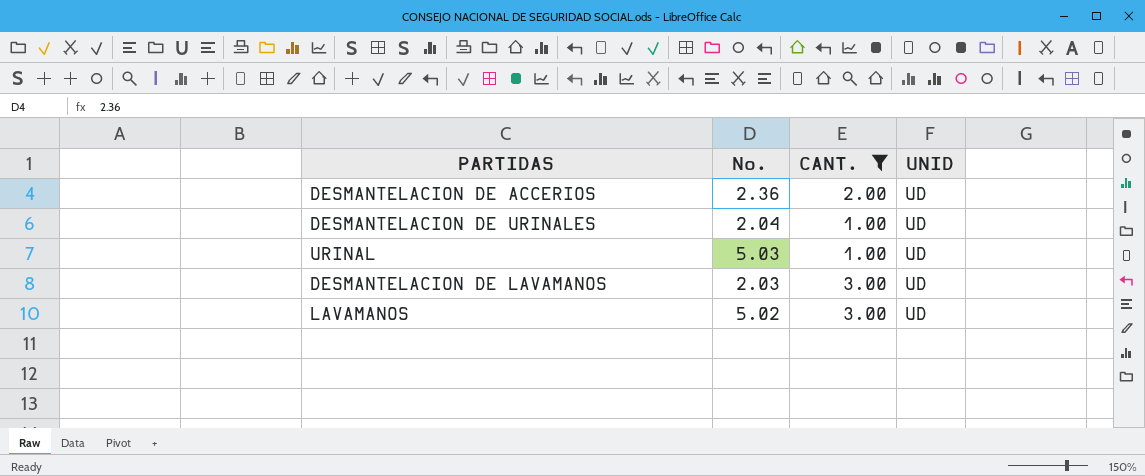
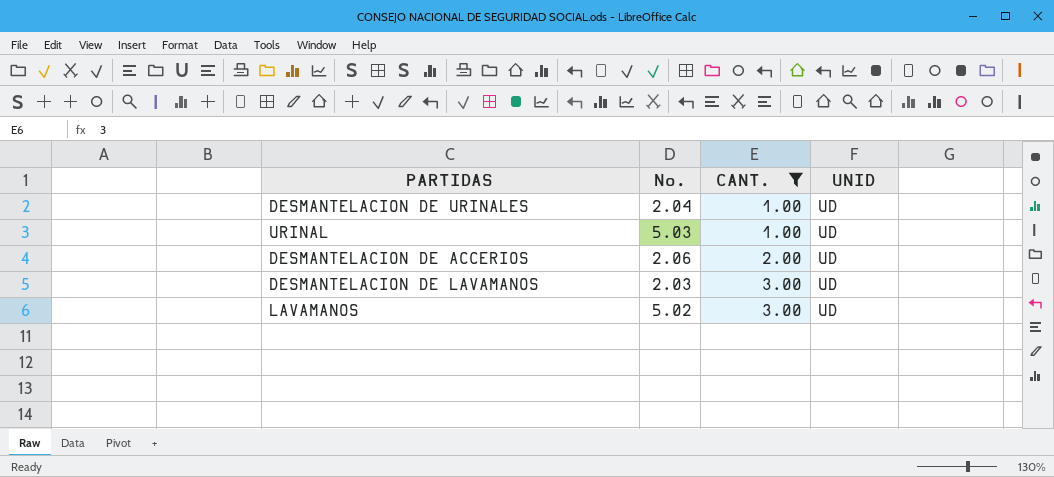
row order: none -> CANT. ascending
DESMANTELACION DE ACCERIOS | No.: 2.36 -> 2.06

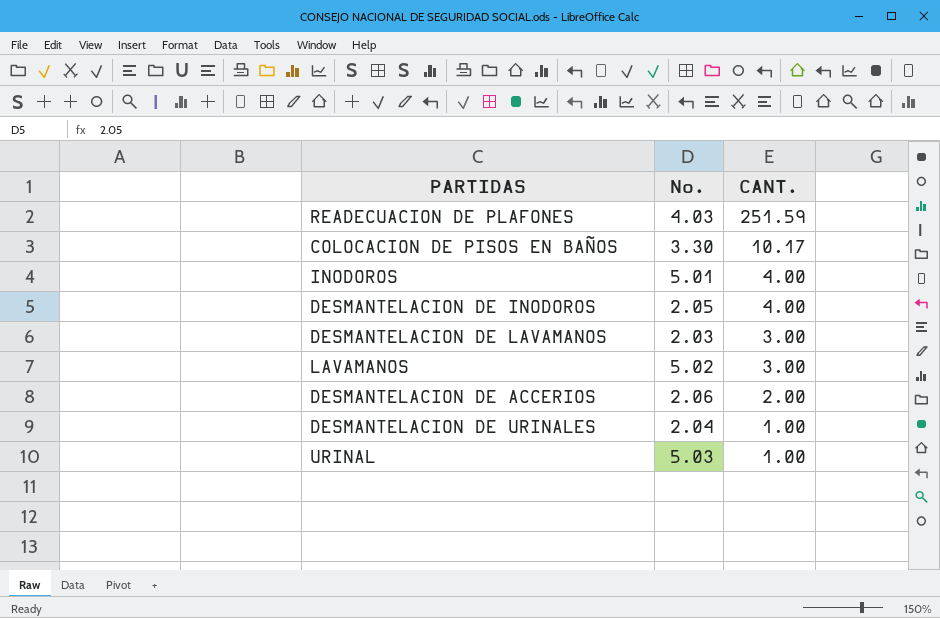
filter: CANT. <= 3.00 -> none
row order: CANT. ascending -> CANT. descending
column UNID | position: 4 -> none

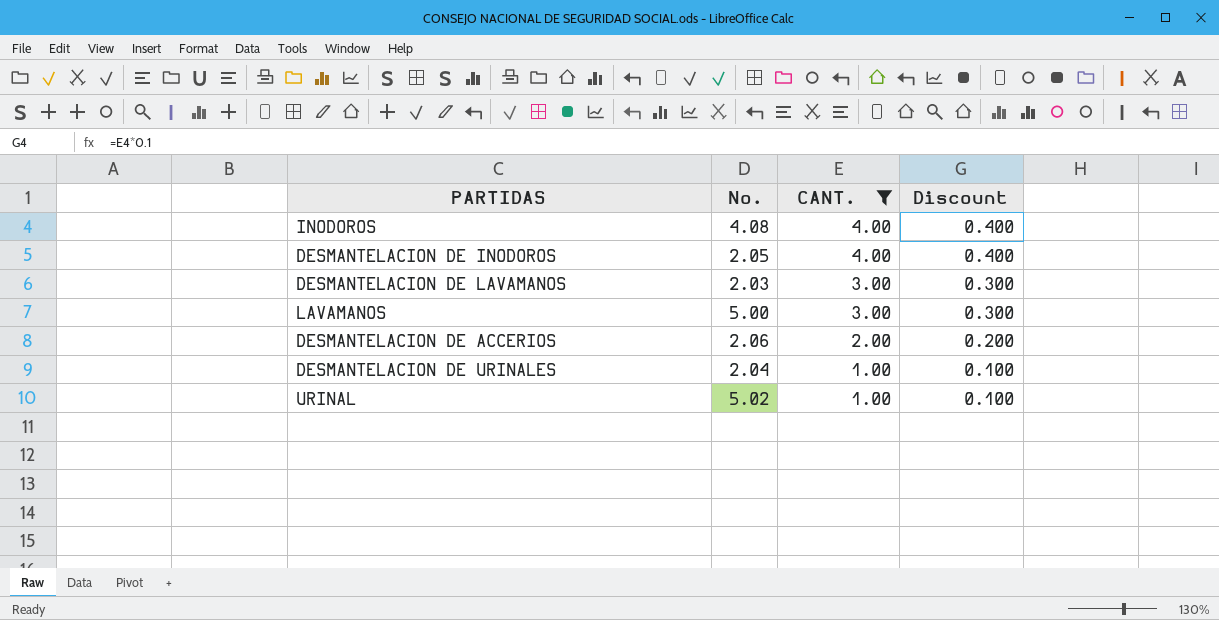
filter: none -> CANT. <= 4.00
column Discount | formula: none -> [CANT.] * 0.1
INODOROS | No.: 5.01 -> 4.08
LAVAMANOS | No.: 5.02 -> 5.00
URINAL | No.: 5.03 -> 5.02

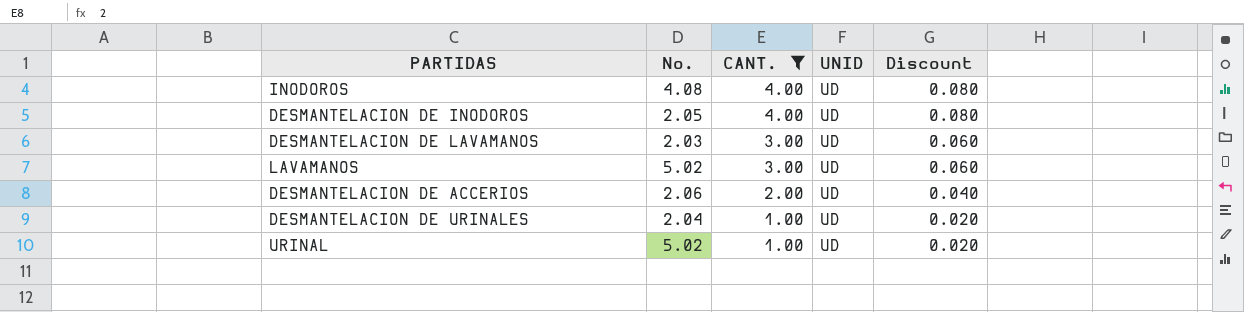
column UNID | position: none -> 4
column Discount | formula: [CANT.] * 0.1 -> [CANT.] * 0.02
LAVAMANOS | No.: 5.00 -> 5.02

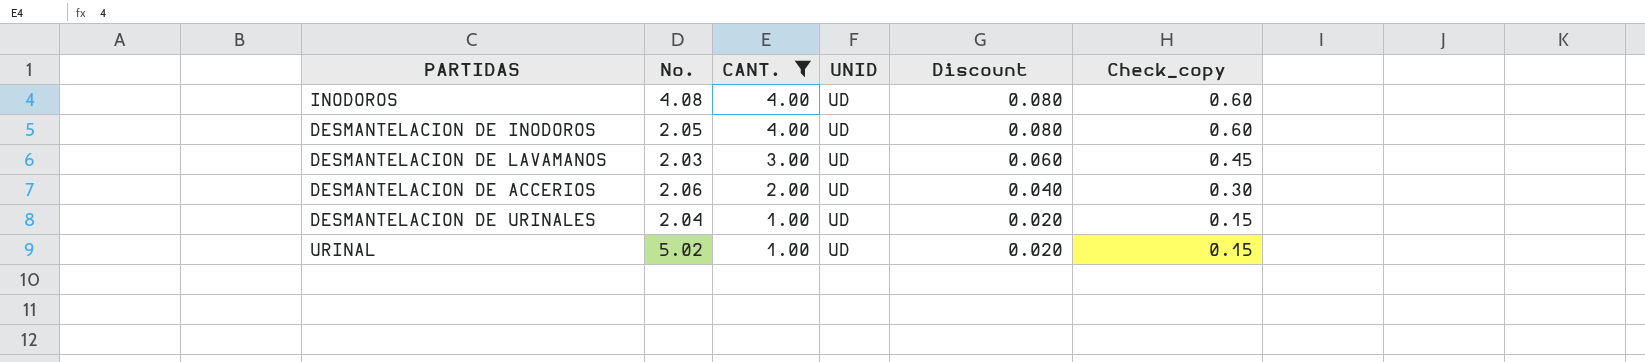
column Check_copy | formula: none -> [CANT.] * 0.15
row LAVAMANOS: 5.02 | 3.00 | UD | 0.060 -> none

